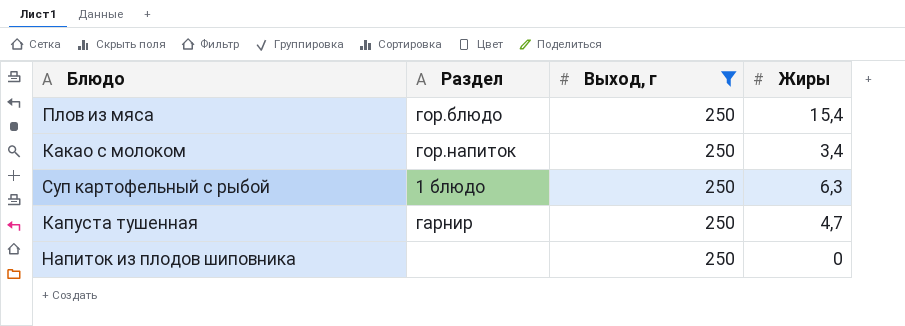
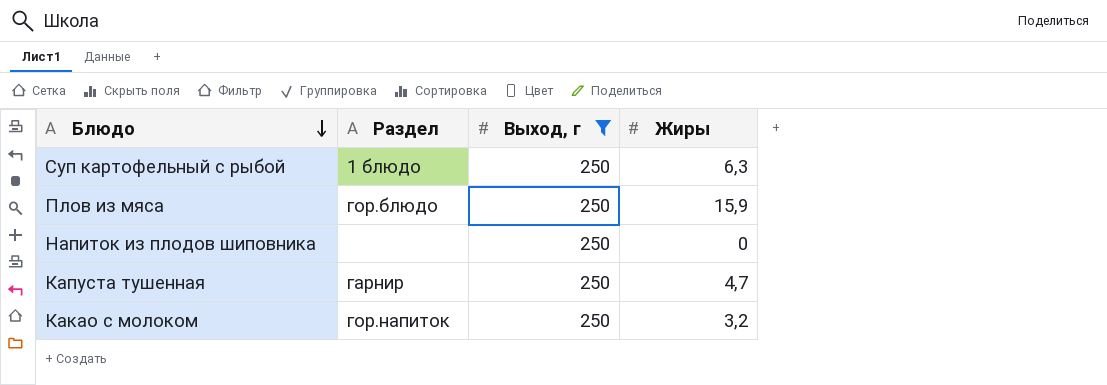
row order: none -> Блюдо descending
Плов из мяса | Жиры: 15,4 -> 15,9
Какао с молоком | Жиры: 3,4 -> 3,2

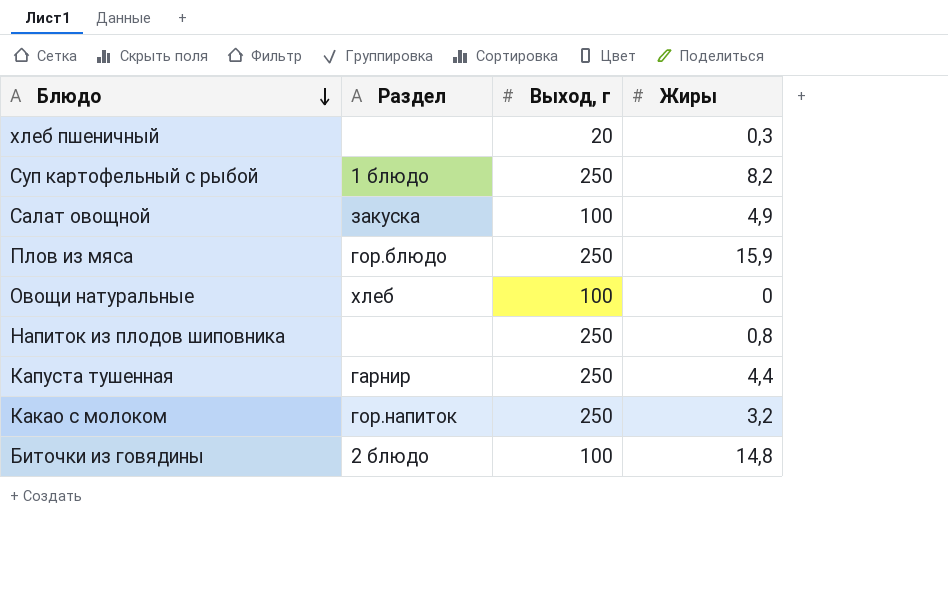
filter: Выход, г = 250 -> none
Суп картофельный с рыбой | Жиры: 6,3 -> 8,2
Напиток из плодов шиповника | Жиры: 0 -> 0,8
Капуста тушенная | Жиры: 4,7 -> 4,4

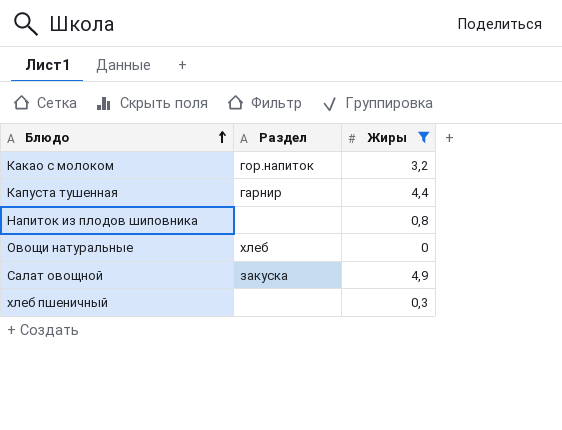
filter: none -> Жиры <= 4,9
row order: Блюдо descending -> Блюдо ascending
column Выход, г | position: 3 -> none

